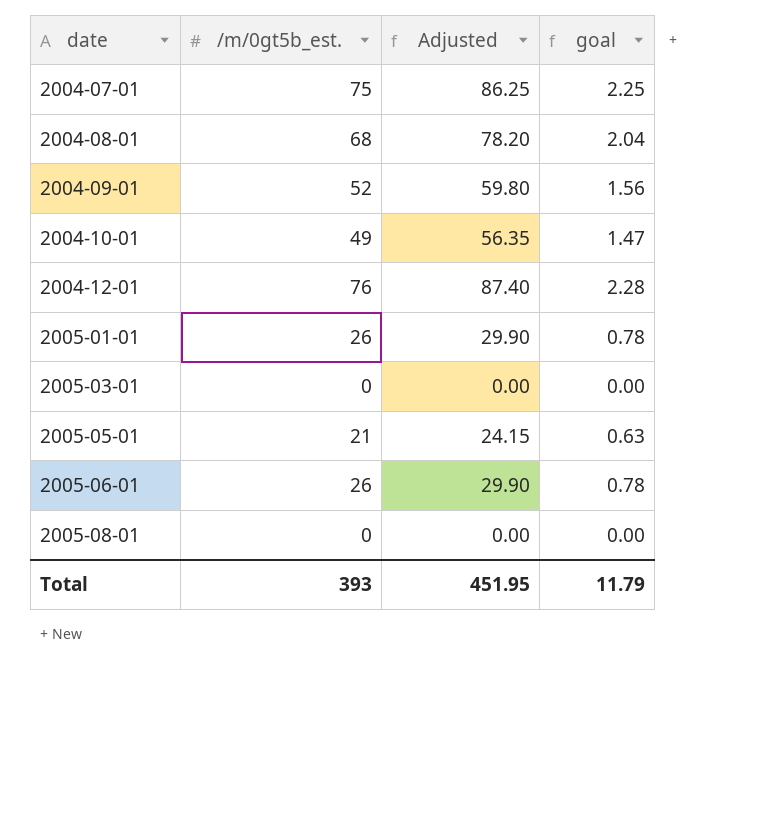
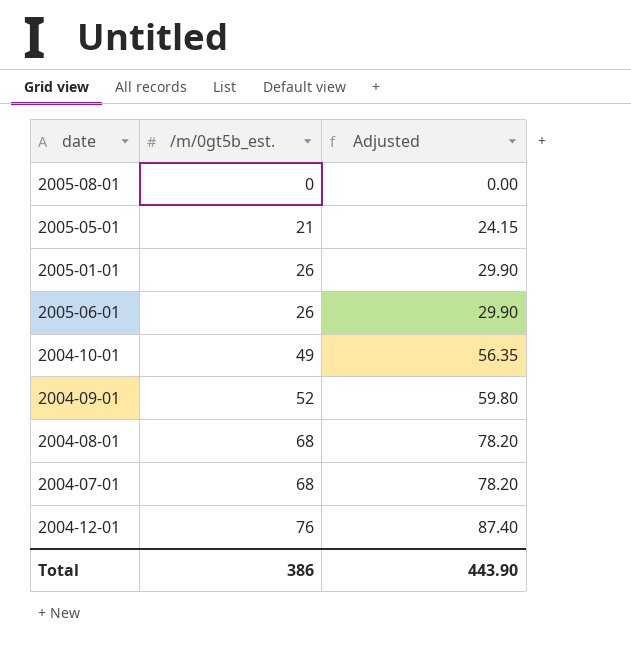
row order: date ascending -> /m/0gt5b_est. ascending
column goal | formula: [/m/0gt5b_est.] * 0.03 -> none
row 2005-03-01: 0 | 0.00 | 0.00 -> none
2004-07-01 | /m/0gt5b_est.: 75 -> 68
2004-07-01 | Adjusted: 86.25 -> 78.20
Total | /m/0gt5b_est.: 393 -> 386
Total | Adjusted: 451.95 -> 443.90

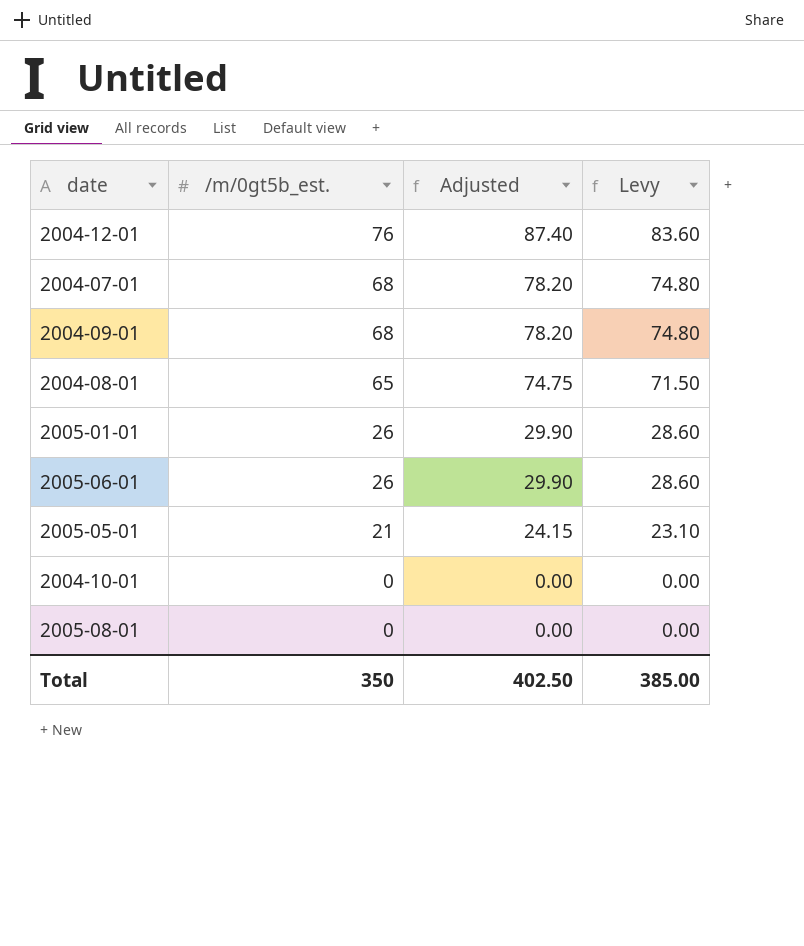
row order: /m/0gt5b_est. ascending -> /m/0gt5b_est. descending
column Levy | formula: none -> [/m/0gt5b_est.] * 1.1
2004-09-01 | /m/0gt5b_est.: 52 -> 68
2004-09-01 | Adjusted: 59.80 -> 78.20
2004-08-01 | /m/0gt5b_est.: 68 -> 65
2004-08-01 | Adjusted: 78.20 -> 74.75
2004-10-01 | /m/0gt5b_est.: 49 -> 0
2004-10-01 | Adjusted: 56.35 -> 0.00
Total | /m/0gt5b_est.: 386 -> 350
Total | Adjusted: 443.90 -> 402.50

